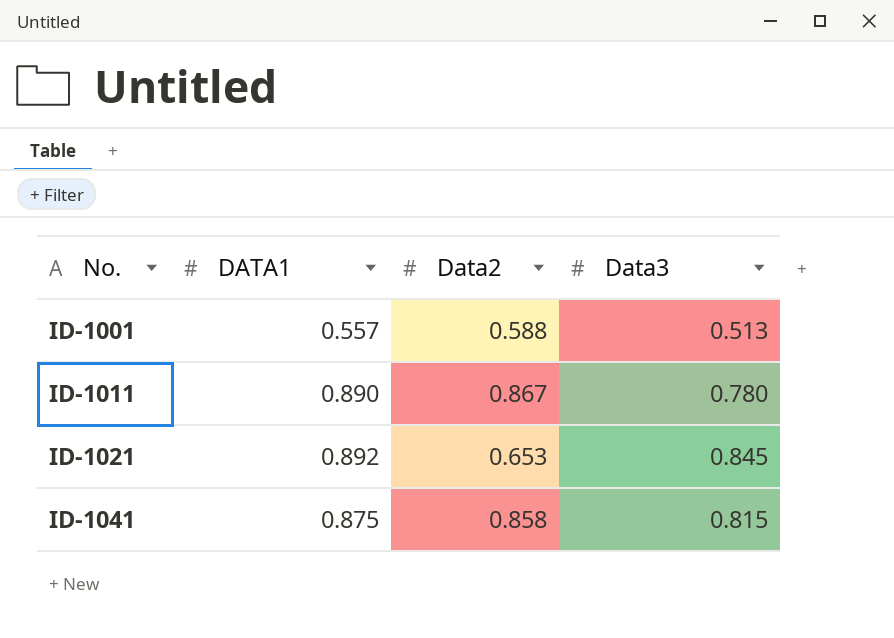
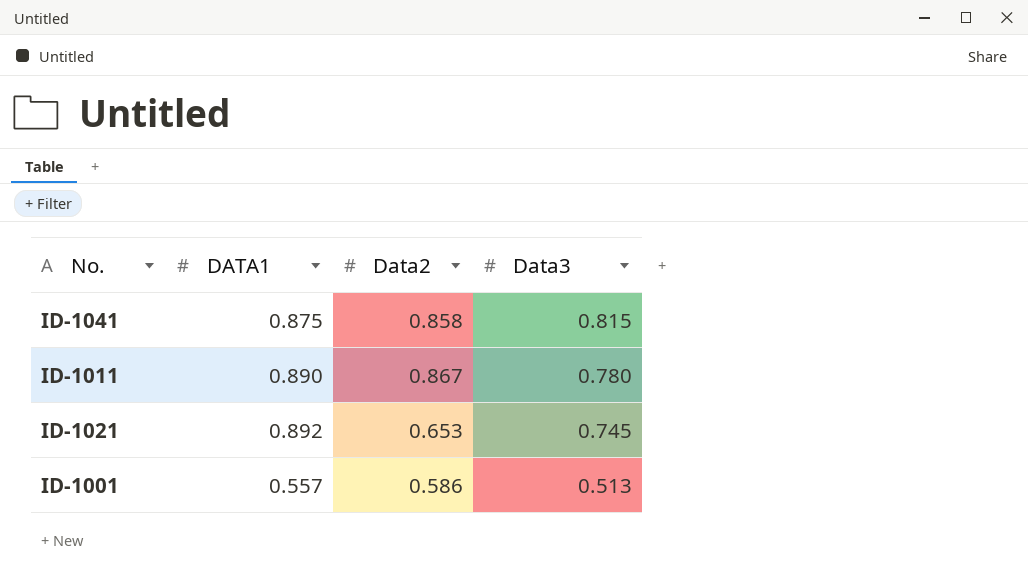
row order: No. ascending -> Data3 descending
ID-1021 | Data3: 0.845 -> 0.745
ID-1001 | Data2: 0.588 -> 0.586

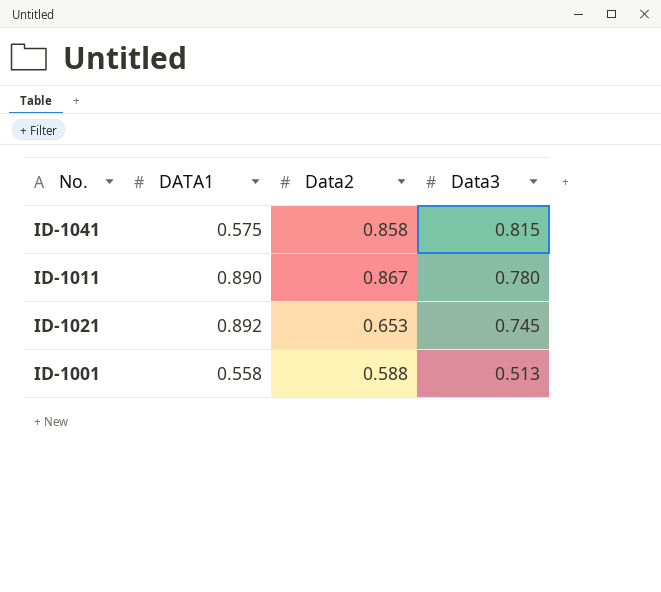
ID-1041 | DATA1: 0.875 -> 0.575
ID-1001 | DATA1: 0.557 -> 0.558
ID-1001 | Data2: 0.586 -> 0.588

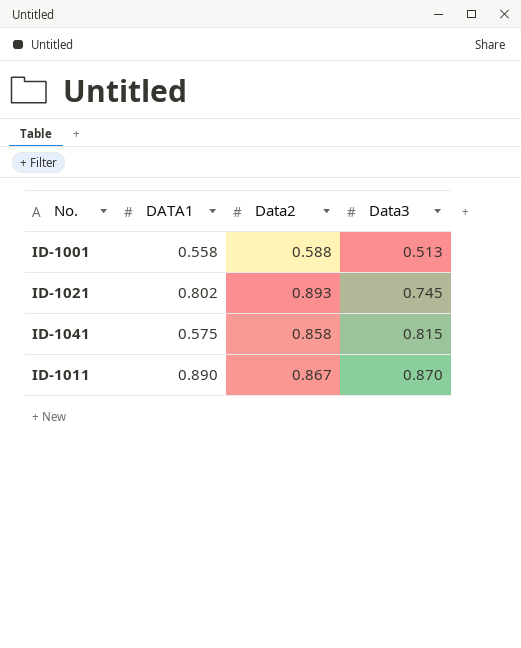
row order: Data3 descending -> Data3 ascending
ID-1021 | DATA1: 0.892 -> 0.802
ID-1021 | Data2: 0.653 -> 0.893
ID-1011 | Data3: 0.780 -> 0.870

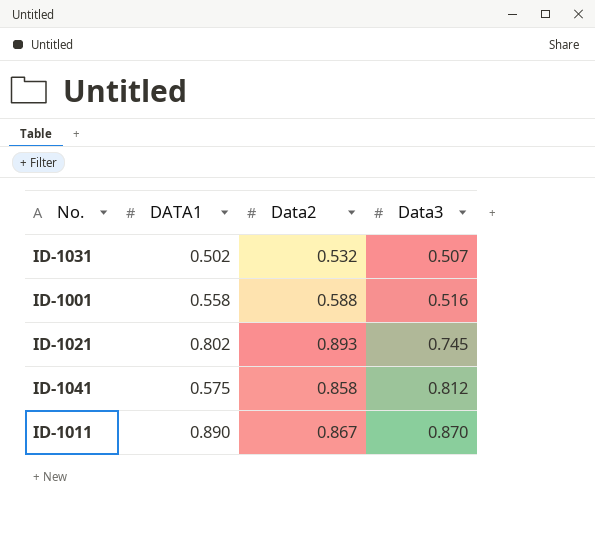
row ID-1031: none -> 0.502 | 0.532 | 0.507
ID-1001 | Data3: 0.513 -> 0.516
ID-1041 | Data3: 0.815 -> 0.812

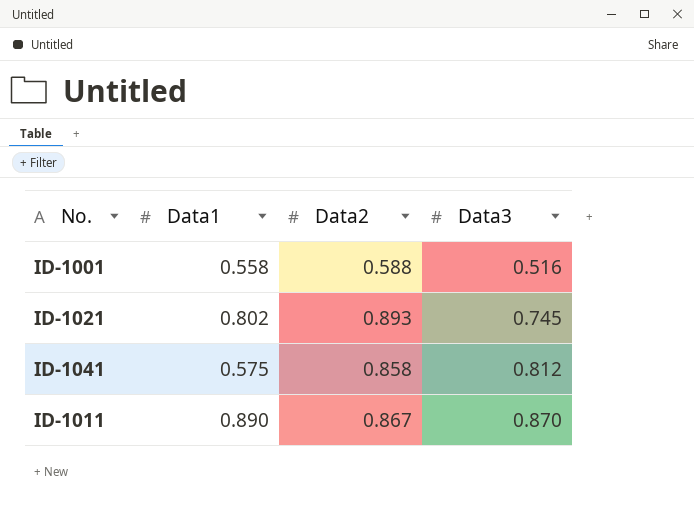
column name: DATA1 -> Data1
row ID-1031: 0.502 | 0.532 | 0.507 -> none

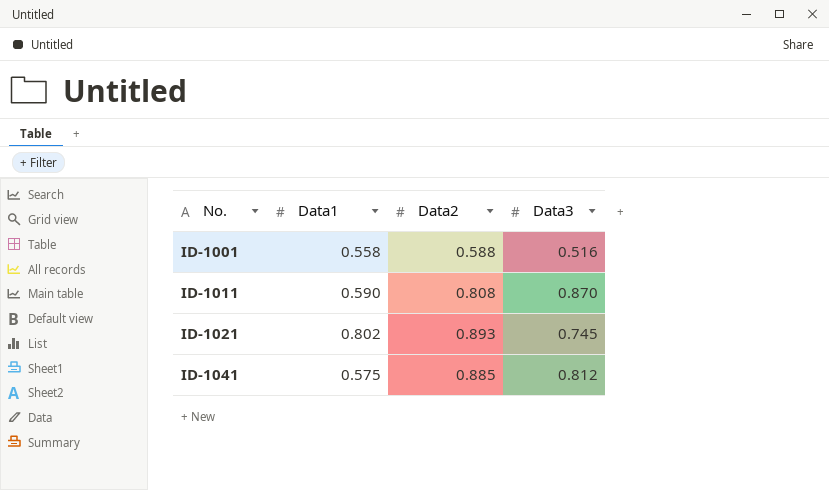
row order: Data3 ascending -> No. ascending
ID-1011 | Data1: 0.890 -> 0.590
ID-1011 | Data2: 0.867 -> 0.808
ID-1041 | Data2: 0.858 -> 0.885

